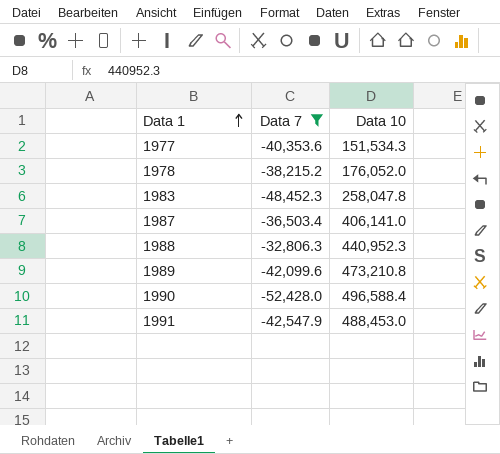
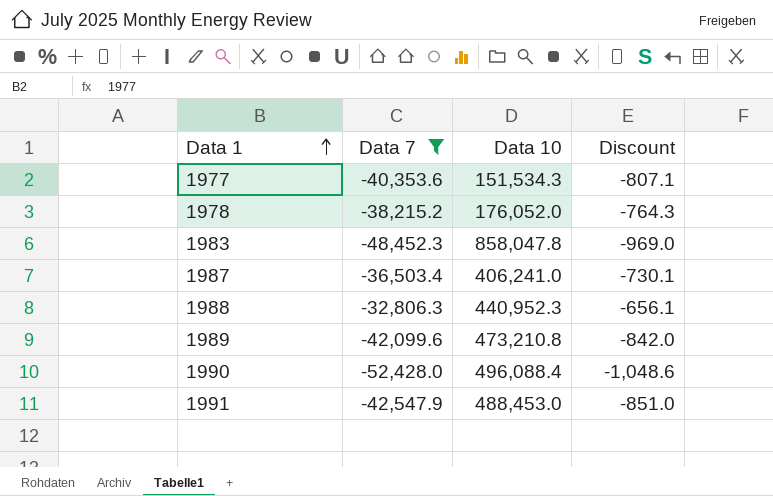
column Discount | formula: none -> [Data 7] * 0.02
1983 | Data 10: 258,047.8 -> 858,047.8
1987 | Data 10: 406,141.0 -> 406,241.0
1990 | Data 10: 496,588.4 -> 496,088.4

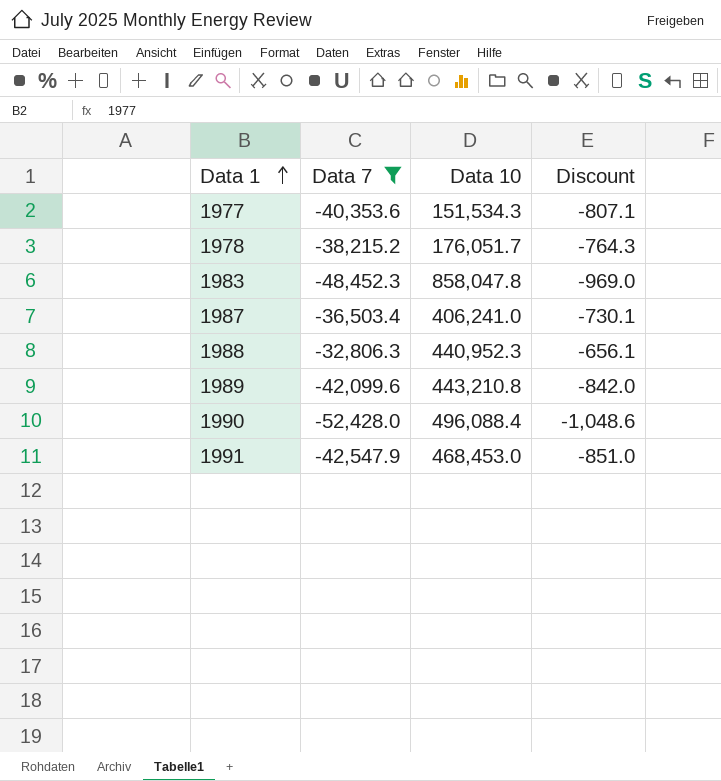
1978 | Data 10: 176,052.0 -> 176,051.7
1989 | Data 10: 473,210.8 -> 443,210.8
1991 | Data 10: 488,453.0 -> 468,453.0

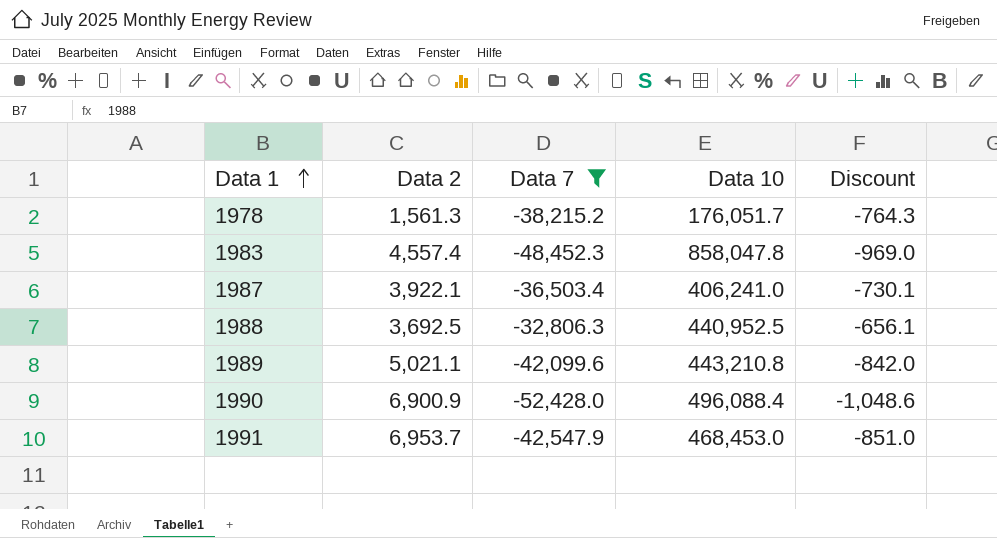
column Data 2 | position: none -> 2
row 1977: -40,353.6 | 151,534.3 | -807.1 -> none
1988 | Data 10: 440,952.3 -> 440,952.5

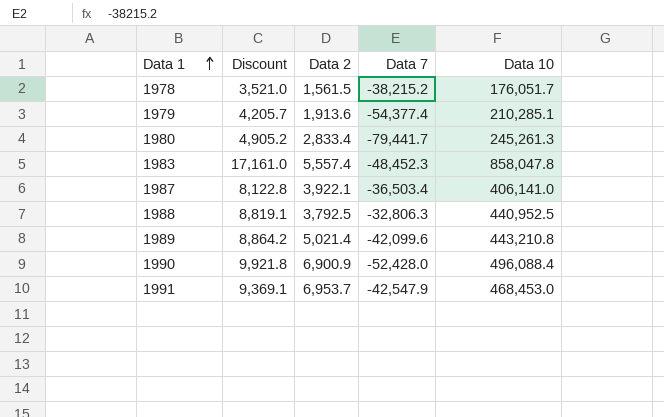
filter: Data 7 >= -52,428.0 -> none
column Discount | formula: [Data 7] * 0.02 -> [Data 10] * 0.02
column Discount | position: 5 -> 2
1978 | Data 2: 1,561.3 -> 1,561.5
1983 | Data 2: 4,557.4 -> 5,557.4
1987 | Data 10: 406,241.0 -> 406,141.0
1988 | Data 2: 3,692.5 -> 3,792.5
1989 | Data 2: 5,021.1 -> 5,021.4

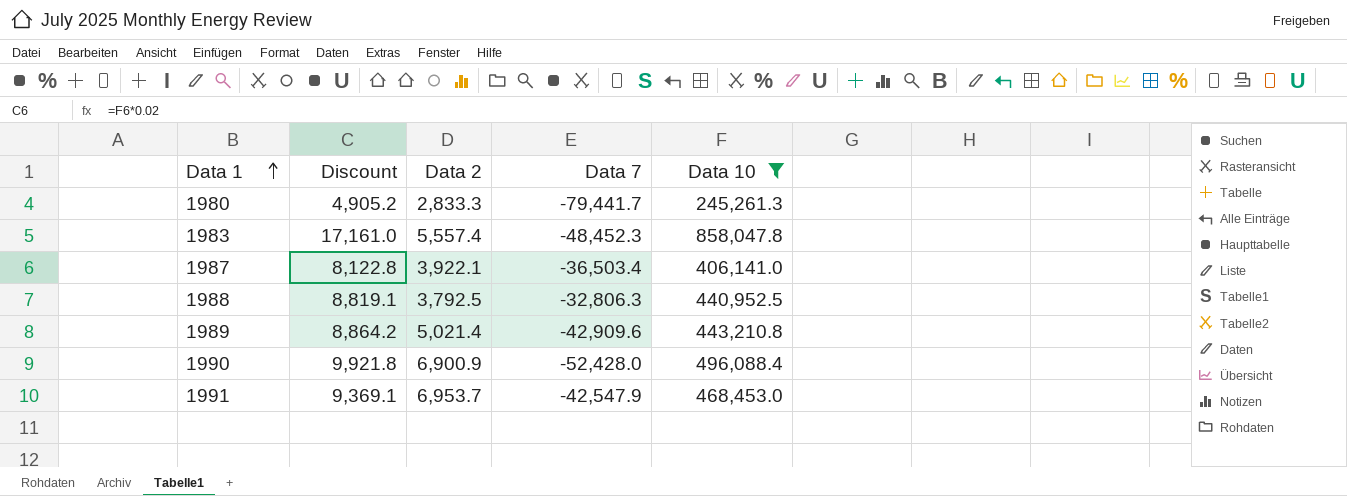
filter: none -> Data 10 >= 245,261.3
1980 | Data 2: 2,833.4 -> 2,833.3
1989 | Data 7: -42,099.6 -> -42,909.6

